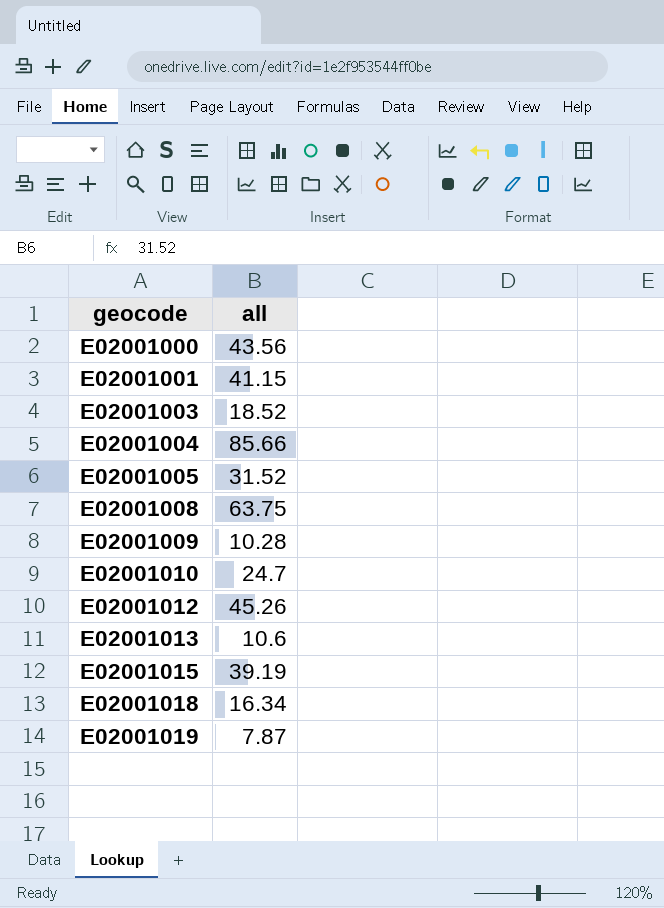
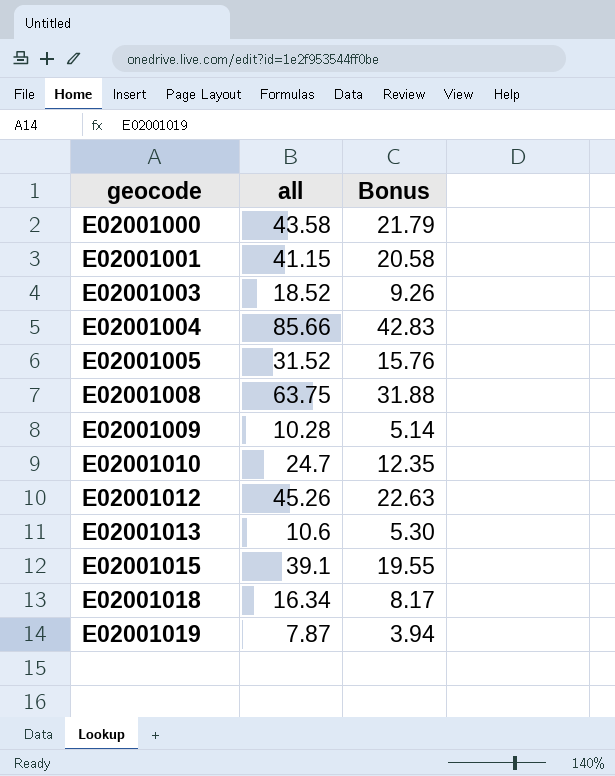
column Bonus | formula: none -> [all] * 0.5
E02001000 | all: 43.56 -> 43.58
E02001015 | all: 39.19 -> 39.1

